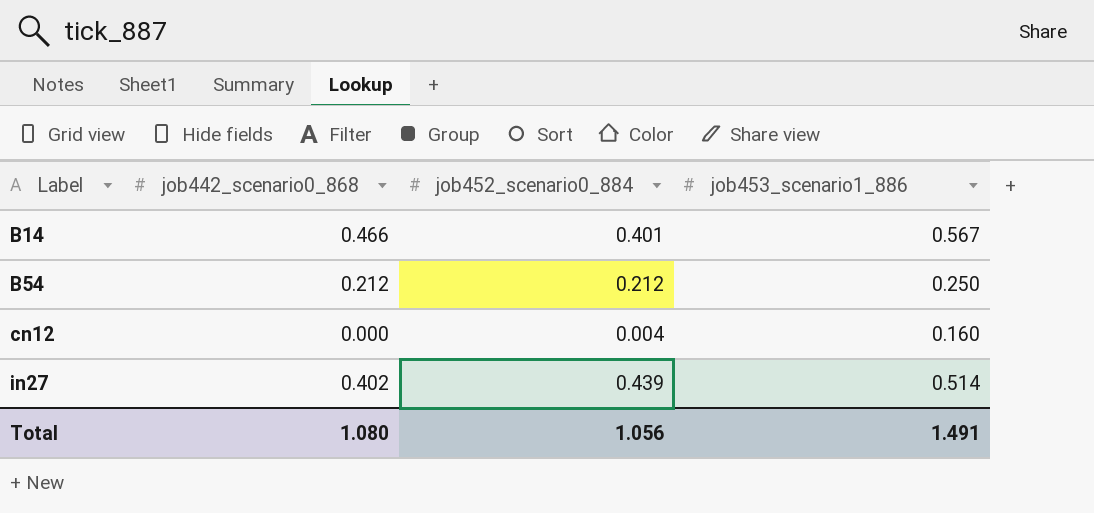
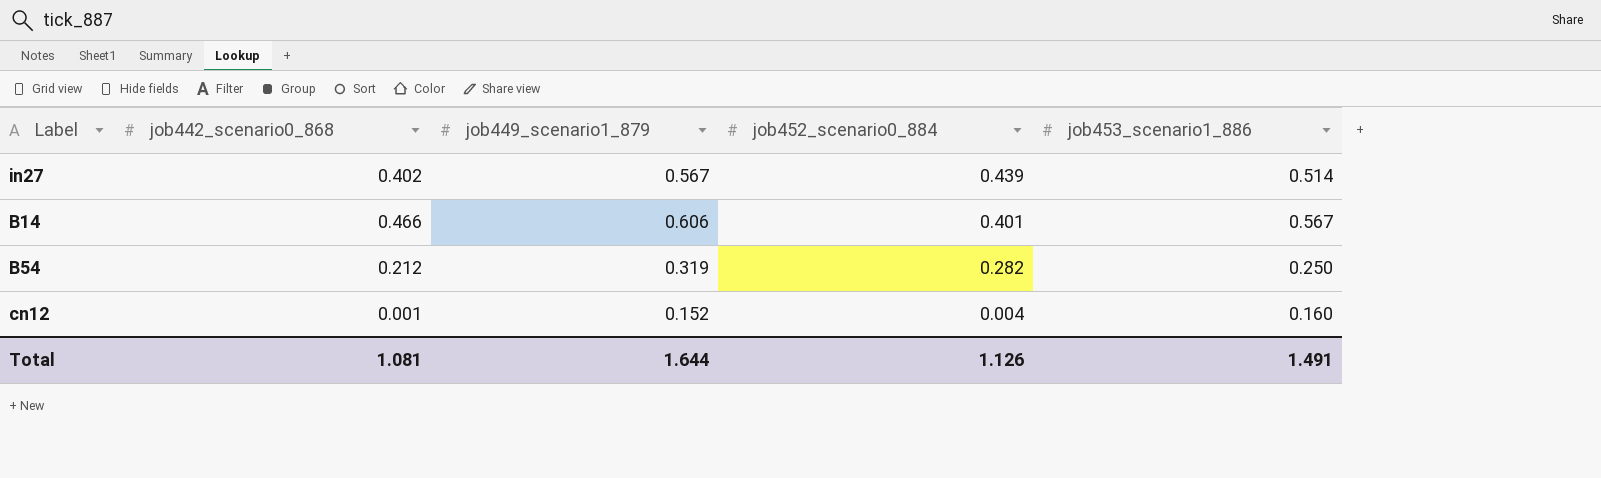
row order: Label ascending -> job452_scenario0_884 descending
column job449_scenario1_879 | position: none -> 3
B54 | job452_scenario0_884: 0.212 -> 0.282
cn12 | job442_scenario0_868: 0.000 -> 0.001
Total | job442_scenario0_868: 1.080 -> 1.081
Total | job452_scenario0_884: 1.056 -> 1.126

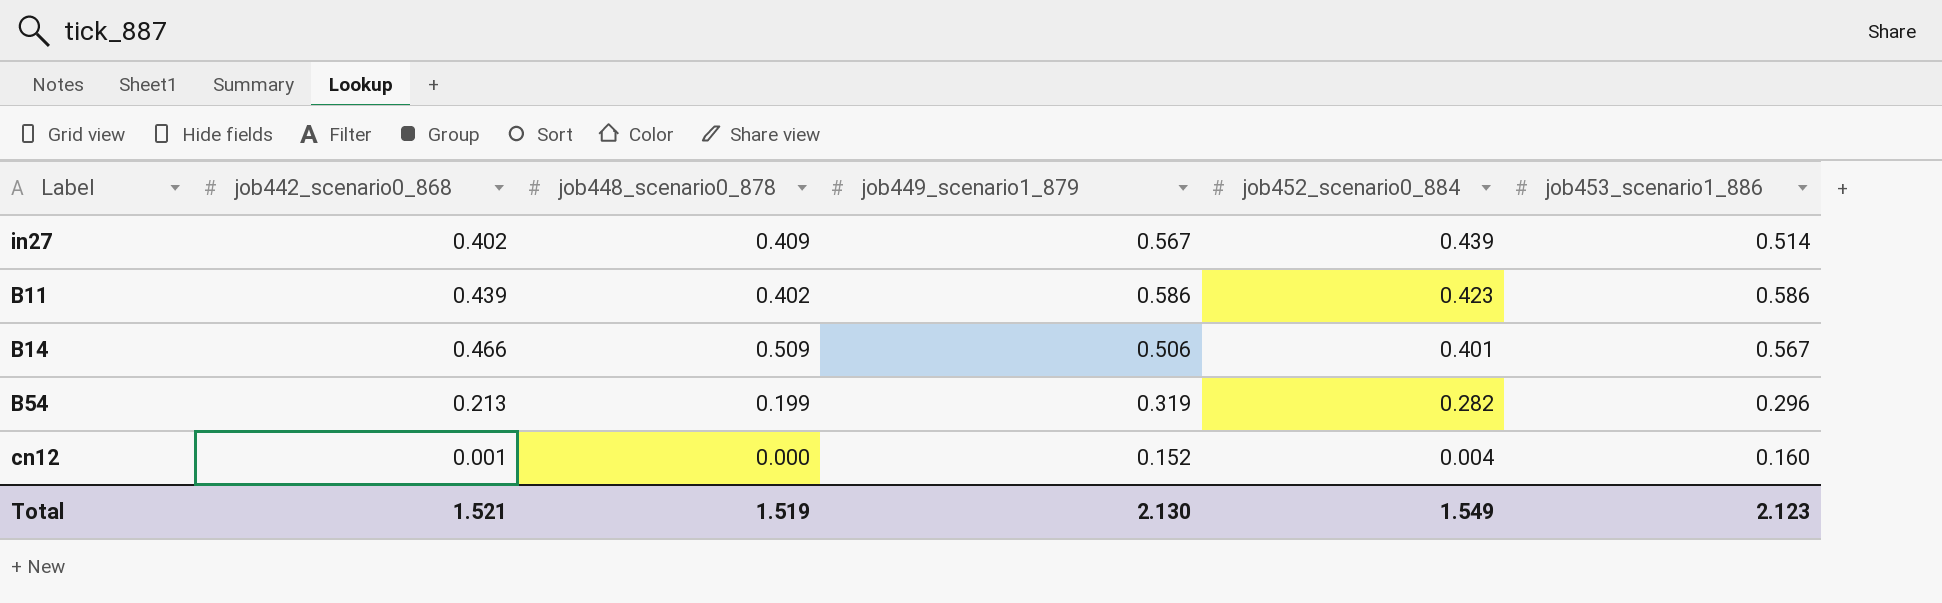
column job448_scenario0_878 | position: none -> 3
row B11: none -> 0.439 | 0.402 | 0.586 | 0.423 | 0.586
B14 | job449_scenario1_879: 0.606 -> 0.506
B54 | job442_scenario0_868: 0.212 -> 0.213
B54 | job453_scenario1_886: 0.250 -> 0.296
Total | job442_scenario0_868: 1.081 -> 1.521
Total | job449_scenario1_879: 1.644 -> 2.130
Total | job452_scenario0_884: 1.126 -> 1.549
Total | job453_scenario1_886: 1.491 -> 2.123

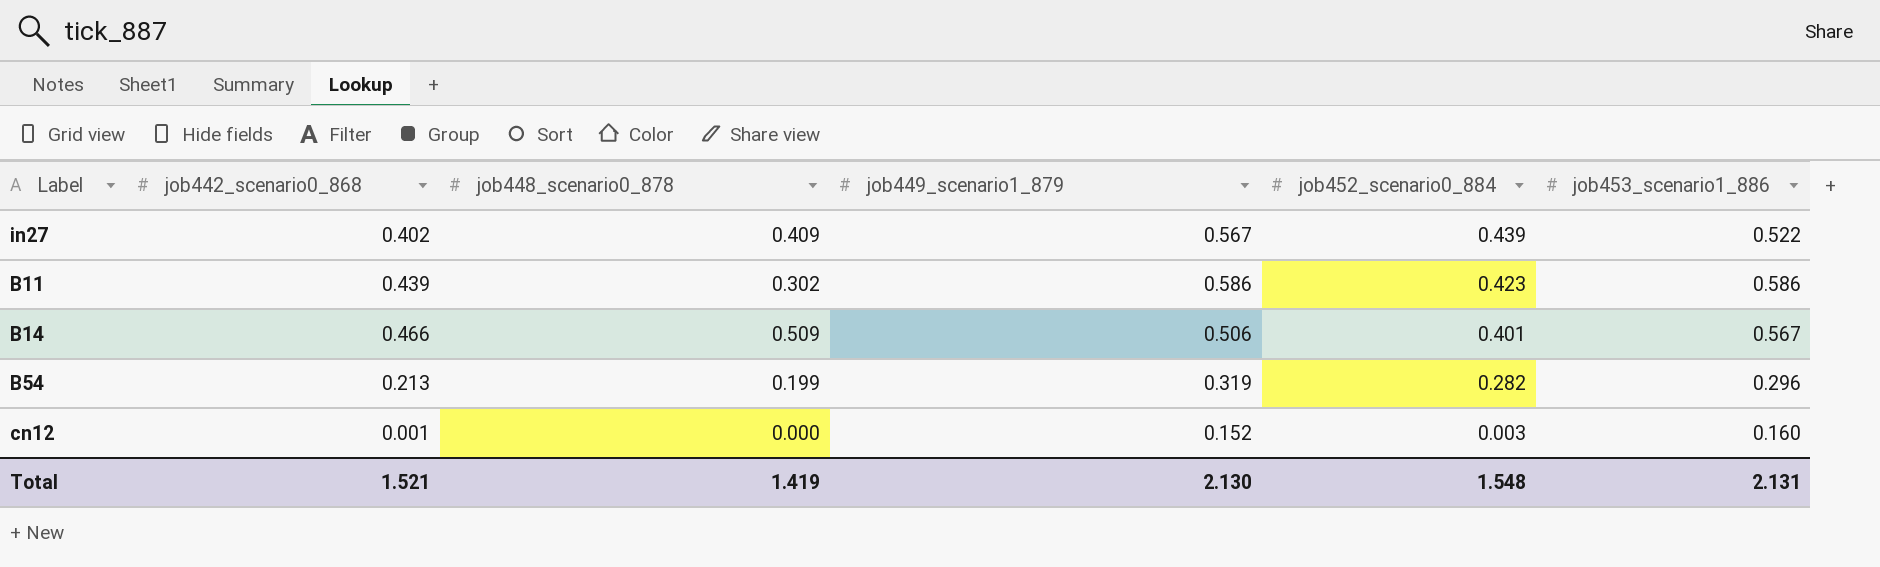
in27 | job453_scenario1_886: 0.514 -> 0.522
B11 | job448_scenario0_878: 0.402 -> 0.302
cn12 | job452_scenario0_884: 0.004 -> 0.003
Total | job448_scenario0_878: 1.519 -> 1.419
Total | job452_scenario0_884: 1.549 -> 1.548
Total | job453_scenario1_886: 2.123 -> 2.131

